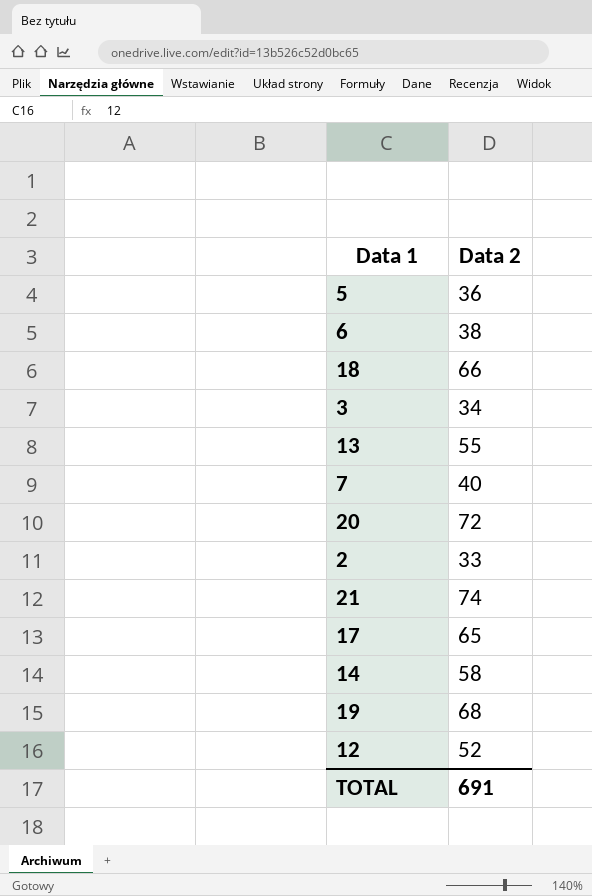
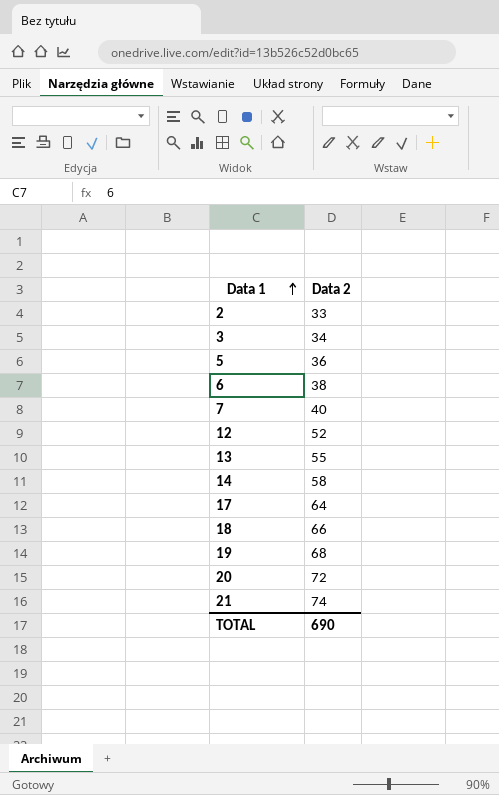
row order: none -> Data 1 ascending
17 | Data 2: 65 -> 64
TOTAL | Data 2: 691 -> 690

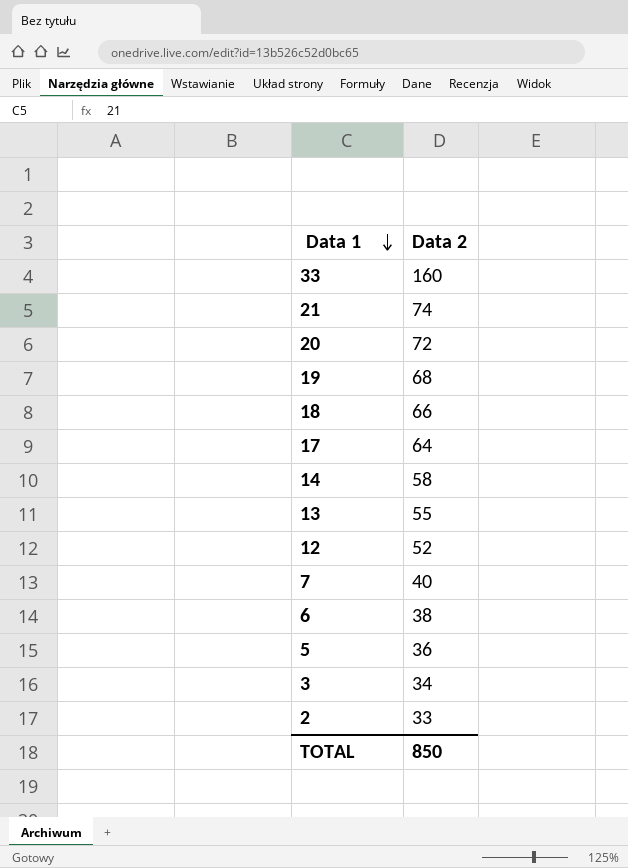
row order: Data 1 ascending -> Data 1 descending
row 33: none -> 160
TOTAL | Data 2: 690 -> 850

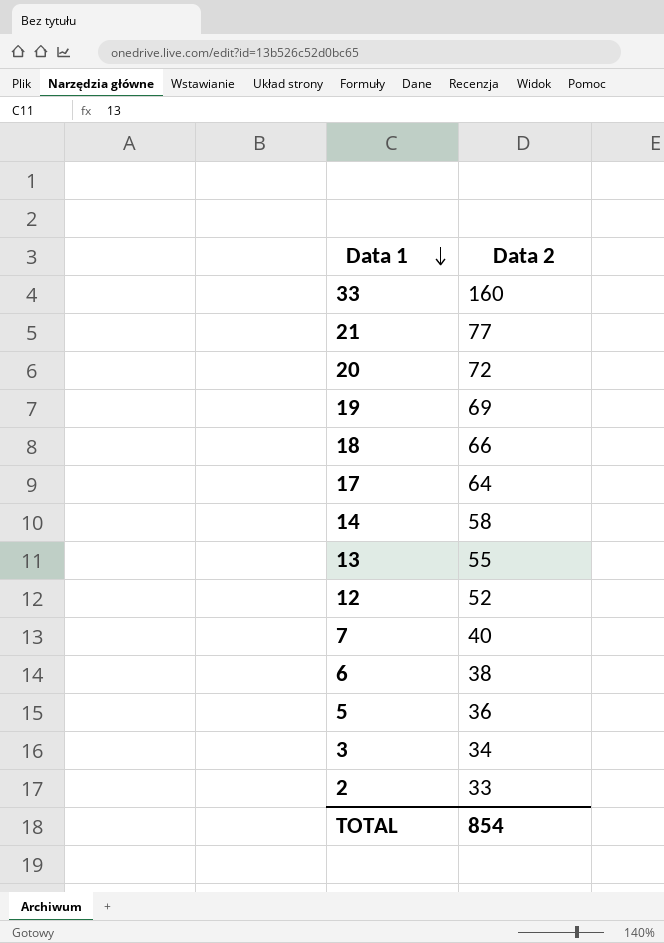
21 | Data 2: 74 -> 77
19 | Data 2: 68 -> 69
TOTAL | Data 2: 850 -> 854

